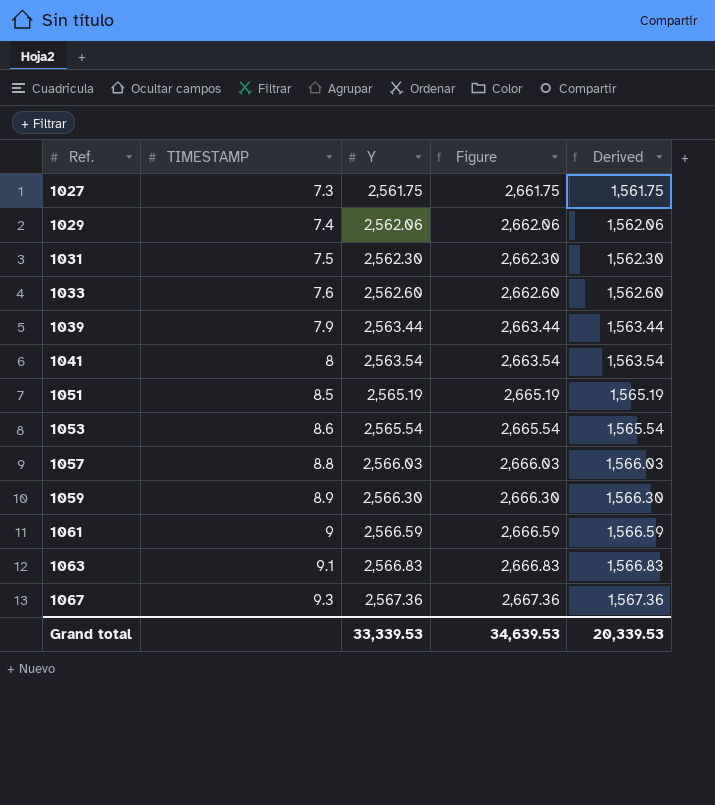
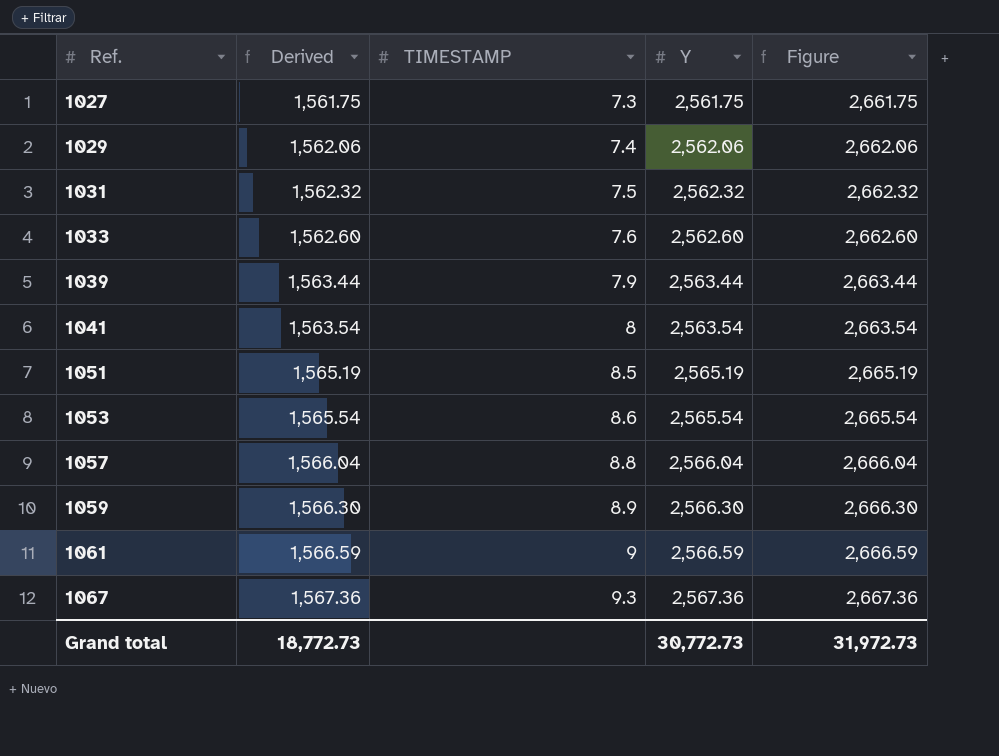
column Derived | position: 5 -> 2
row 1063: 9.1 | 2,566.83 | 2,666.83 | 1,566.83 -> none
1031 | Derived: 1,562.30 -> 1,562.32
1031 | Y: 2,562.30 -> 2,562.32
1031 | Figure: 2,662.30 -> 2,662.32
1057 | Derived: 1,566.03 -> 1,566.04
1057 | Y: 2,566.03 -> 2,566.04
1057 | Figure: 2,666.03 -> 2,666.04
Grand total | Derived: 20,339.53 -> 18,772.73
Grand total | Y: 33,339.53 -> 30,772.73
Grand total | Figure: 34,639.53 -> 31,972.73

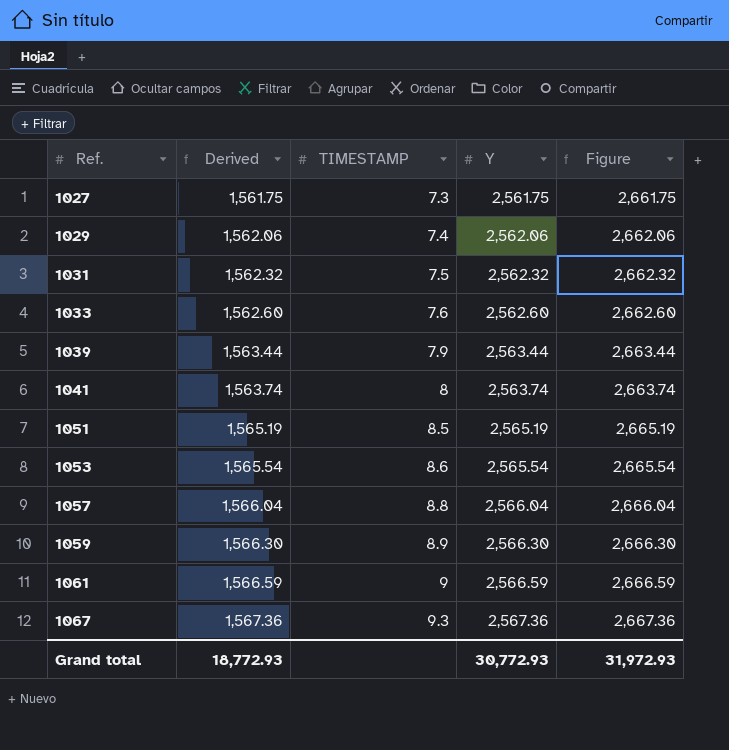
1041 | Derived: 1,563.54 -> 1,563.74
1041 | Y: 2,563.54 -> 2,563.74
1041 | Figure: 2,663.54 -> 2,663.74
Grand total | Derived: 18,772.73 -> 18,772.93
Grand total | Y: 30,772.73 -> 30,772.93
Grand total | Figure: 31,972.73 -> 31,972.93

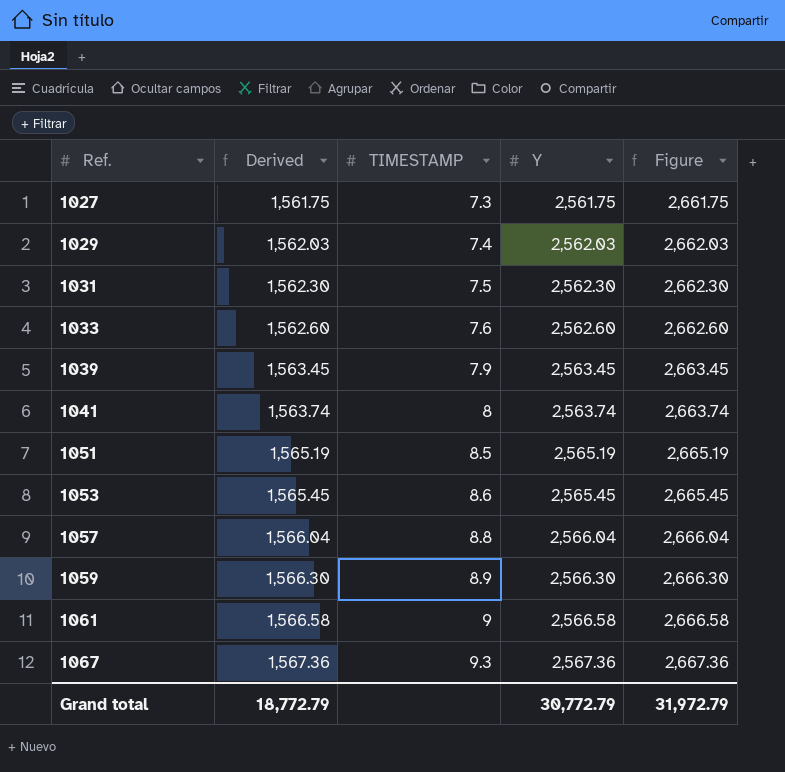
1029 | Derived: 1,562.06 -> 1,562.03
1029 | Y: 2,562.06 -> 2,562.03
1029 | Figure: 2,662.06 -> 2,662.03
1031 | Derived: 1,562.32 -> 1,562.30
1031 | Y: 2,562.32 -> 2,562.30
1031 | Figure: 2,662.32 -> 2,662.30
1039 | Derived: 1,563.44 -> 1,563.45
1039 | Y: 2,563.44 -> 2,563.45
1039 | Figure: 2,663.44 -> 2,663.45
1053 | Derived: 1,565.54 -> 1,565.45
1053 | Y: 2,565.54 -> 2,565.45
1053 | Figure: 2,665.54 -> 2,665.45
1061 | Derived: 1,566.59 -> 1,566.58
1061 | Y: 2,566.59 -> 2,566.58
1061 | Figure: 2,666.59 -> 2,666.58
Grand total | Derived: 18,772.93 -> 18,772.79
Grand total | Y: 30,772.93 -> 30,772.79
Grand total | Figure: 31,972.93 -> 31,972.79

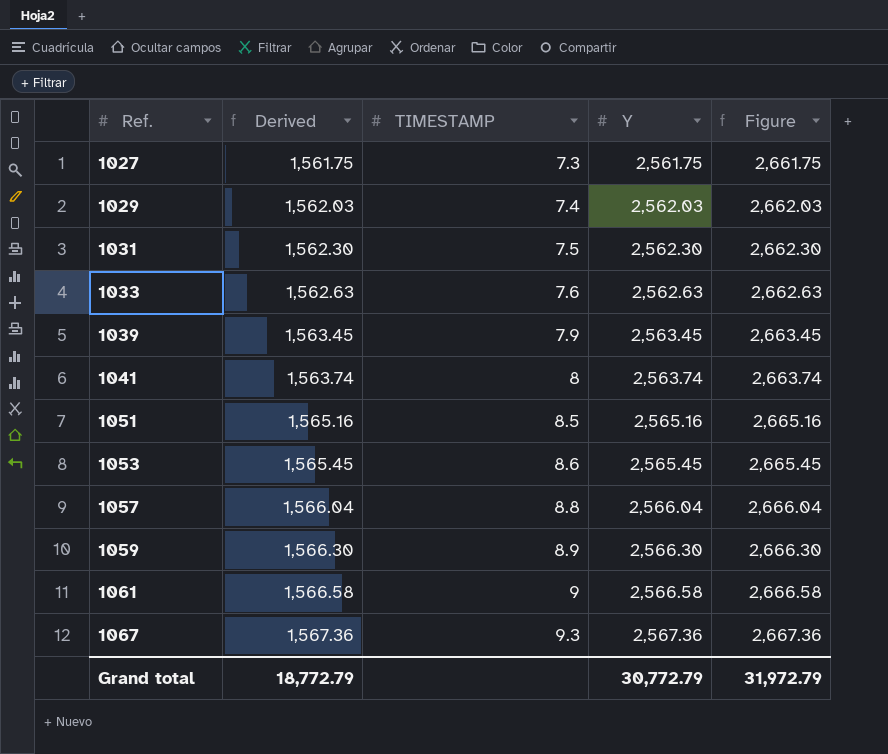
1033 | Derived: 1,562.60 -> 1,562.63
1033 | Y: 2,562.60 -> 2,562.63
1033 | Figure: 2,662.60 -> 2,662.63
1051 | Derived: 1,565.19 -> 1,565.16
1051 | Y: 2,565.19 -> 2,565.16
1051 | Figure: 2,665.19 -> 2,665.16

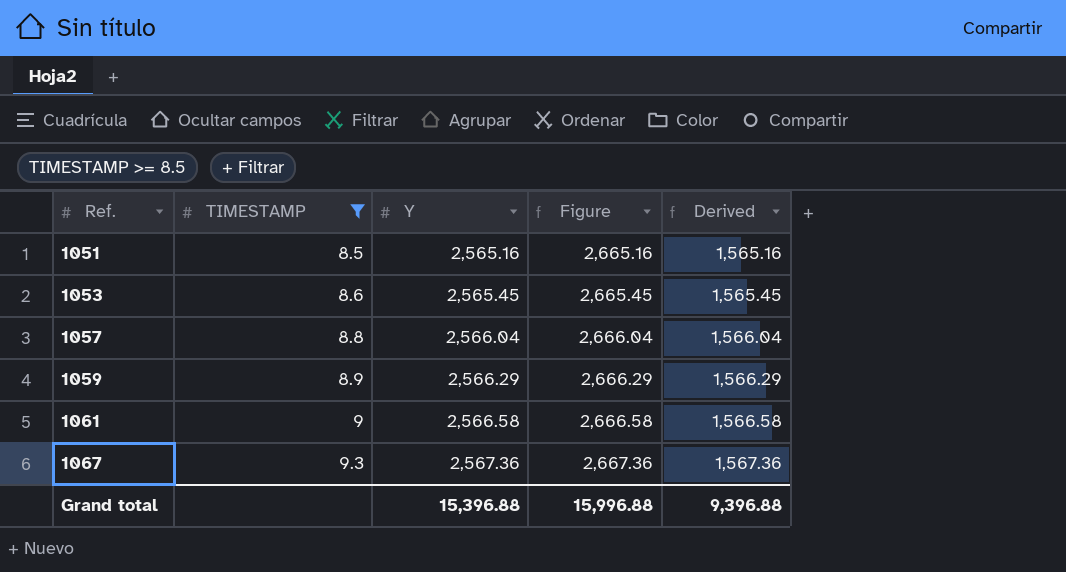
filter: none -> TIMESTAMP >= 8.5
column Derived | position: 2 -> 5
1059 | Y: 2,566.30 -> 2,566.29
1059 | Figure: 2,666.30 -> 2,666.29
1059 | Derived: 1,566.30 -> 1,566.29
Grand total | Y: 30,772.79 -> 15,396.88
Grand total | Figure: 31,972.79 -> 15,996.88
Grand total | Derived: 18,772.79 -> 9,396.88

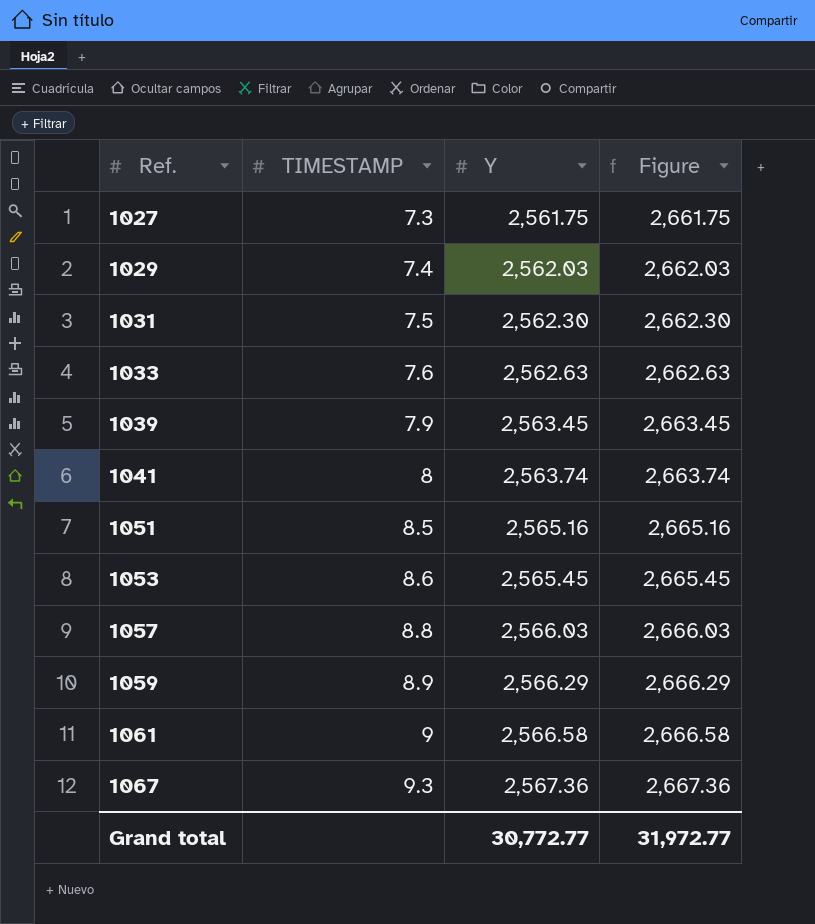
filter: TIMESTAMP >= 8.5 -> none
column Derived | formula: [Y] - 1000 -> none
1057 | Y: 2,566.04 -> 2,566.03
1057 | Figure: 2,666.04 -> 2,666.03
Grand total | Y: 15,396.88 -> 30,772.77
Grand total | Figure: 15,996.88 -> 31,972.77

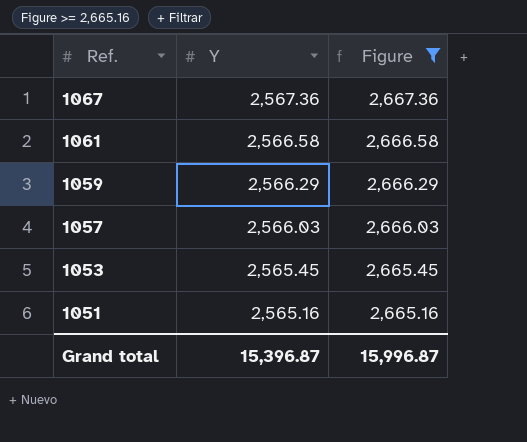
filter: none -> Figure >= 2,665.16
row order: Ref. ascending -> Ref. descending
column TIMESTAMP | position: 2 -> none
Grand total | Y: 30,772.77 -> 15,396.87
Grand total | Figure: 31,972.77 -> 15,996.87

